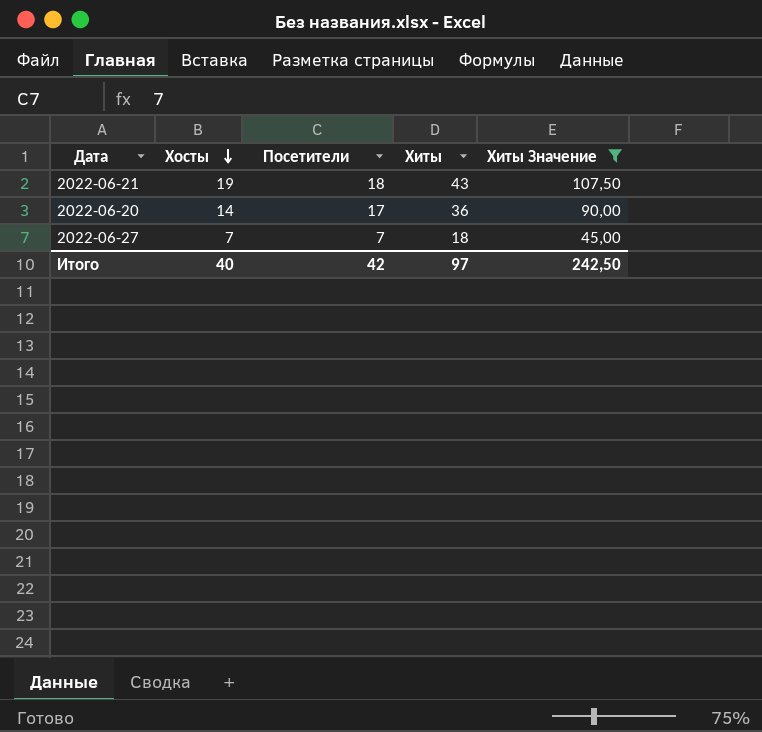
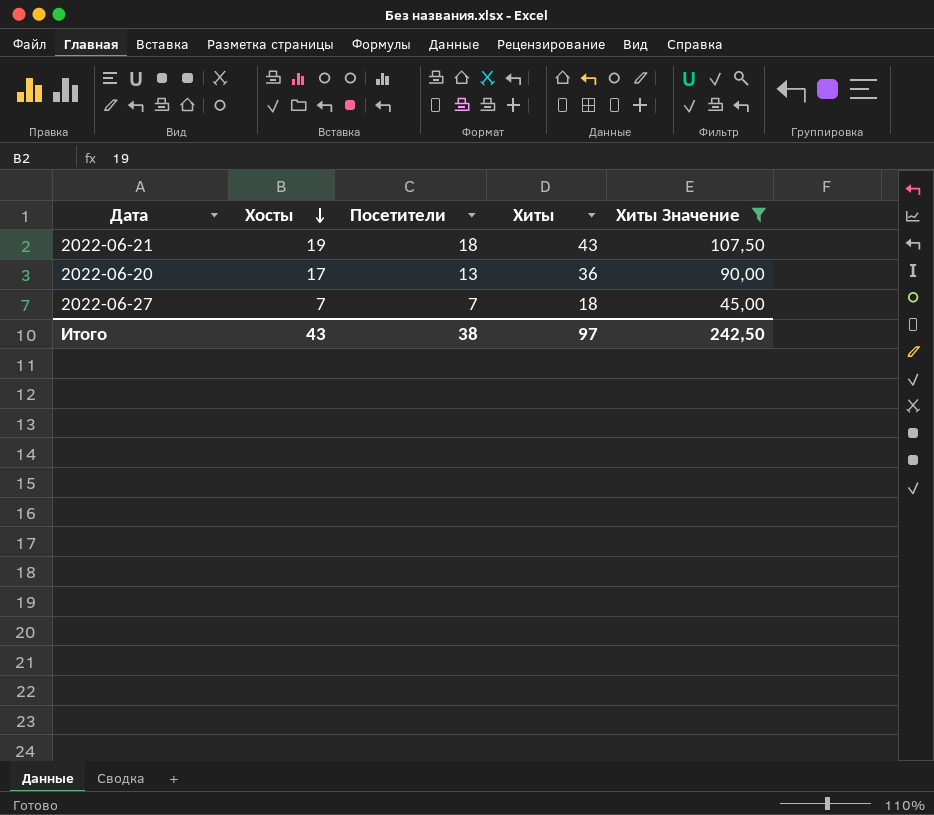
2022-06-20 | Хосты: 14 -> 17
2022-06-20 | Посетители: 17 -> 13
Итого | Хосты: 40 -> 43
Итого | Посетители: 42 -> 38

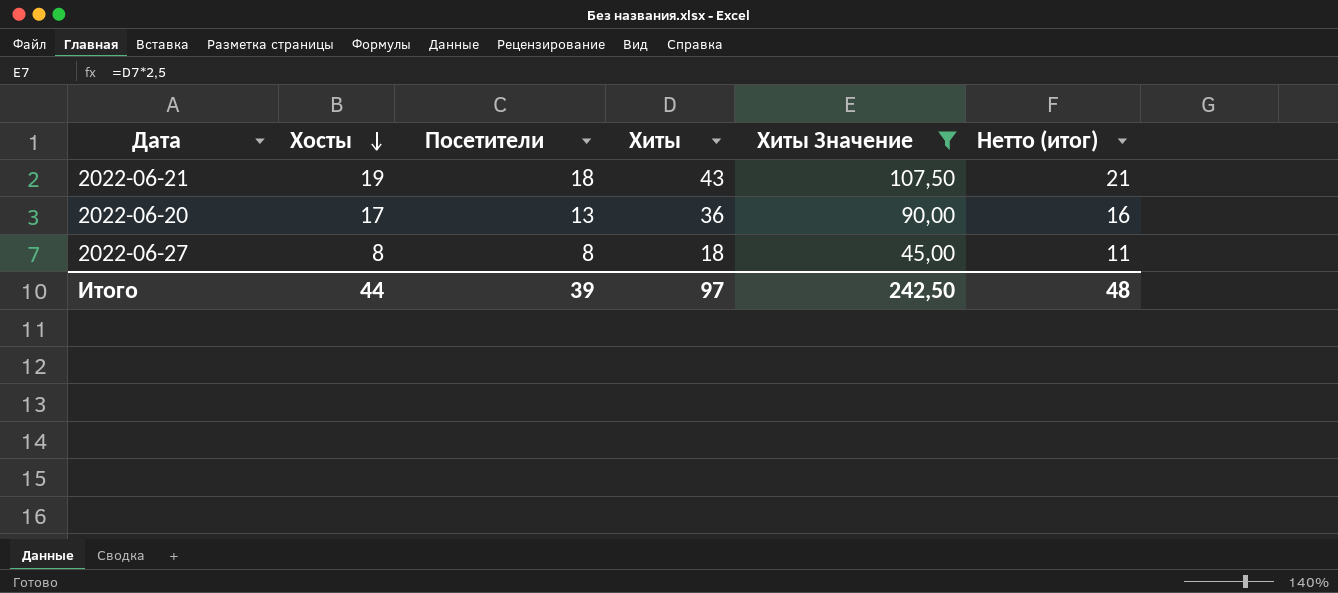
column Нетто (итог) | formula: none -> [Посетители] + 3
2022-06-27 | Хосты: 7 -> 8
2022-06-27 | Посетители: 7 -> 8
Итого | Хосты: 43 -> 44
Итого | Посетители: 38 -> 39

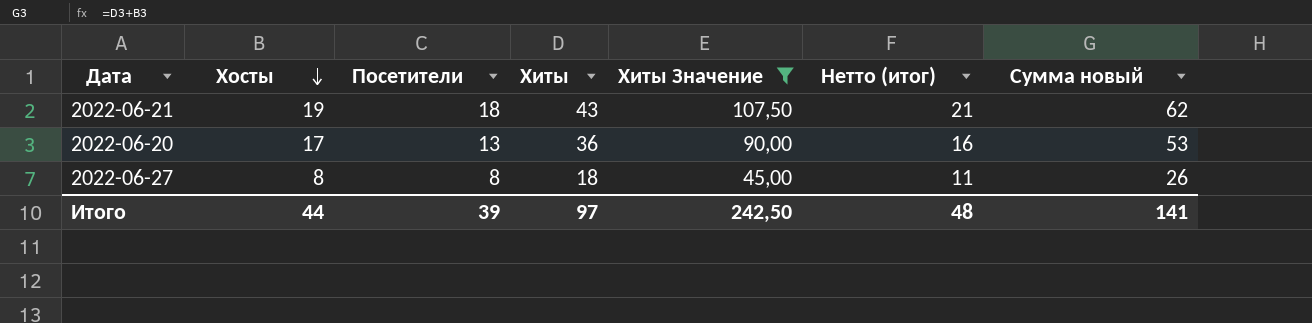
column Сумма новый | formula: none -> [Хосты] + [Хиты]

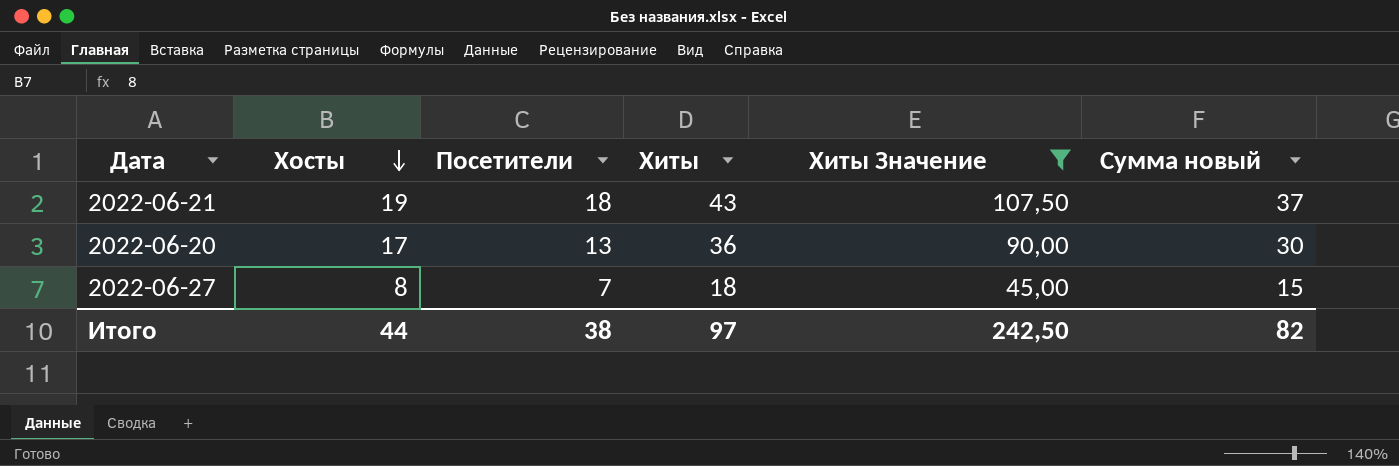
column Нетто (итог) | formula: [Посетители] + 3 -> none
column Сумма новый | formula: [Хосты] + [Хиты] -> [Хосты] + [Посетители]
2022-06-27 | Посетители: 8 -> 7
Итого | Посетители: 39 -> 38
Итого | Сумма новый: 141 -> 82

